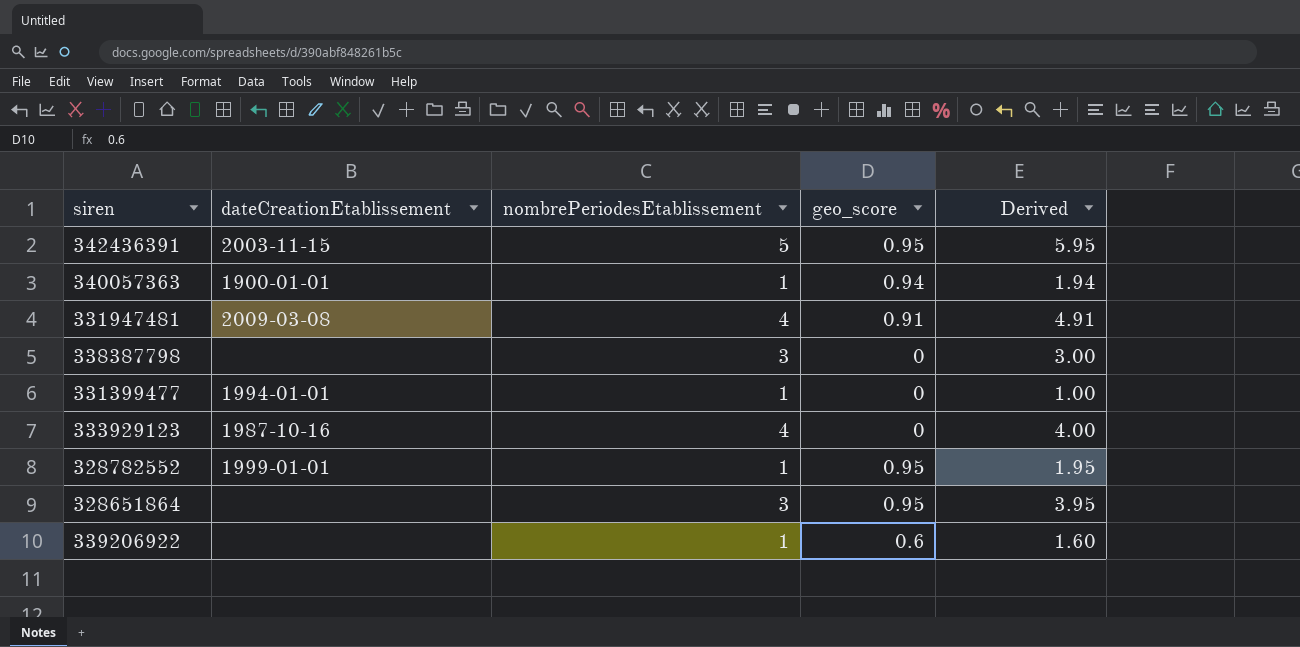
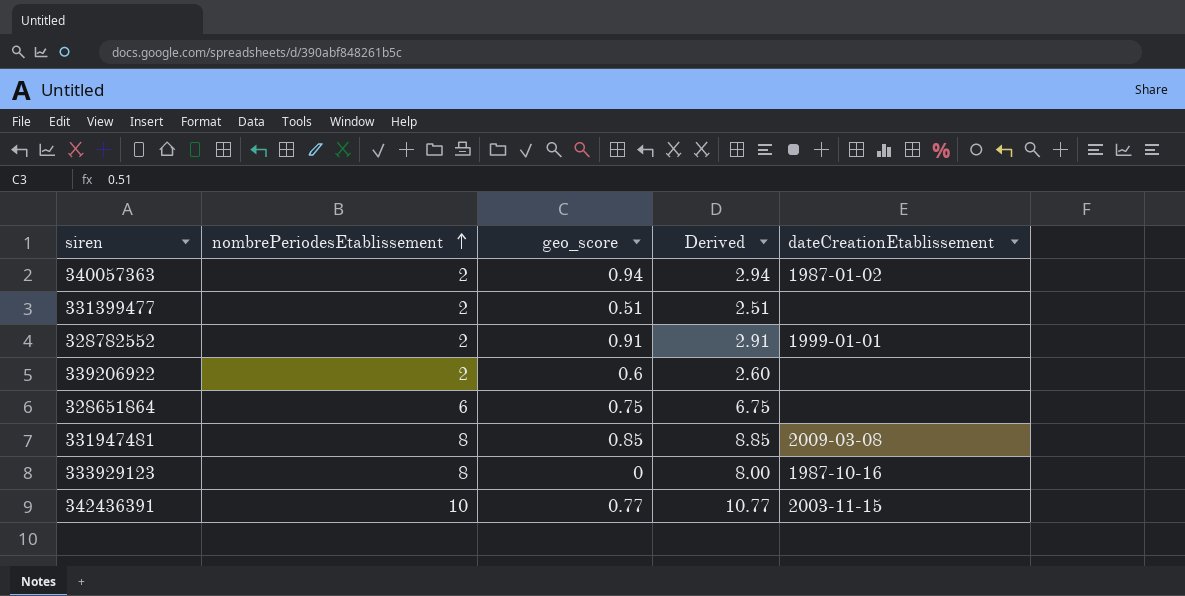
row order: none -> nombrePeriodesEtablissement ascending
column dateCreationEtablissement | position: 2 -> 5
row 338387798: none | 3 | 0 | 3.00 -> none
340057363 | nombrePeriodesEtablissement: 1 -> 2
340057363 | Derived: 1.94 -> 2.94
340057363 | dateCreationEtablissement: 1900-01-01 -> 1987-01-02
331399477 | nombrePeriodesEtablissement: 1 -> 2
331399477 | geo_score: 0 -> 0.51
331399477 | Derived: 1.00 -> 2.51
331399477 | dateCreationEtablissement: 1994-01-01 -> none
328782552 | nombrePeriodesEtablissement: 1 -> 2
328782552 | geo_score: 0.95 -> 0.91
328782552 | Derived: 1.95 -> 2.91
339206922 | nombrePeriodesEtablissement: 1 -> 2
339206922 | Derived: 1.60 -> 2.60
328651864 | nombrePeriodesEtablissement: 3 -> 6
328651864 | geo_score: 0.95 -> 0.75
328651864 | Derived: 3.95 -> 6.75
331947481 | nombrePeriodesEtablissement: 4 -> 8
331947481 | geo_score: 0.91 -> 0.85
331947481 | Derived: 4.91 -> 8.85
333929123 | nombrePeriodesEtablissement: 4 -> 8
333929123 | Derived: 4.00 -> 8.00
342436391 | nombrePeriodesEtablissement: 5 -> 10
342436391 | geo_score: 0.95 -> 0.77
342436391 | Derived: 5.95 -> 10.77

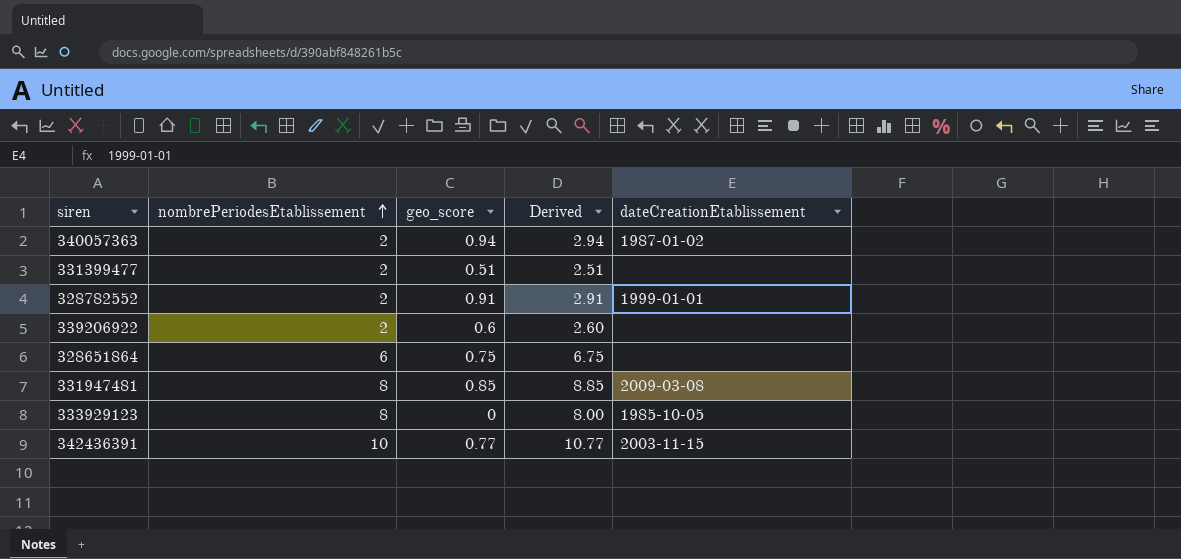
333929123 | dateCreationEtablissement: 1987-10-16 -> 1985-10-05

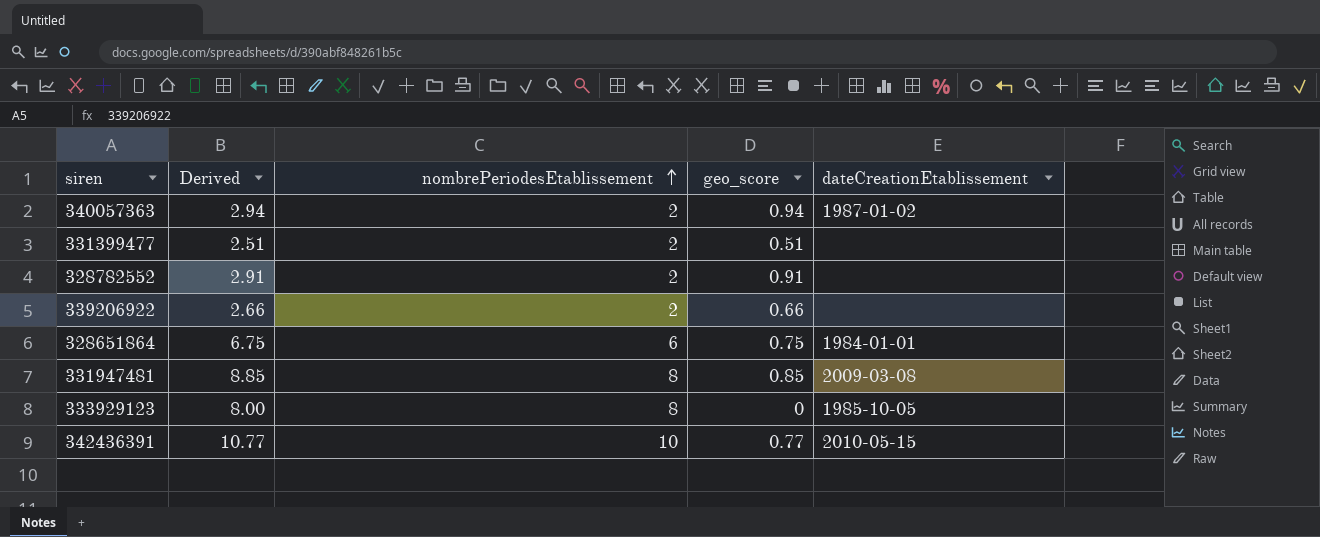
column Derived | position: 4 -> 2
328782552 | dateCreationEtablissement: 1999-01-01 -> none
339206922 | Derived: 2.60 -> 2.66
339206922 | geo_score: 0.6 -> 0.66
328651864 | dateCreationEtablissement: none -> 1984-01-01
342436391 | dateCreationEtablissement: 2003-11-15 -> 2010-05-15

